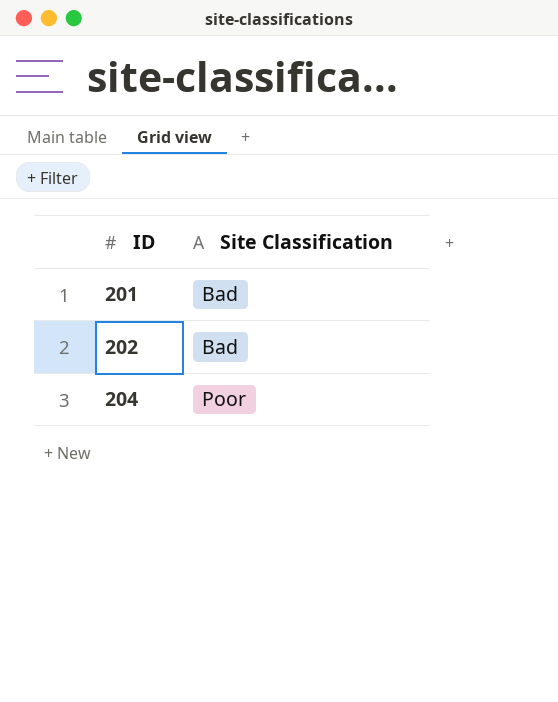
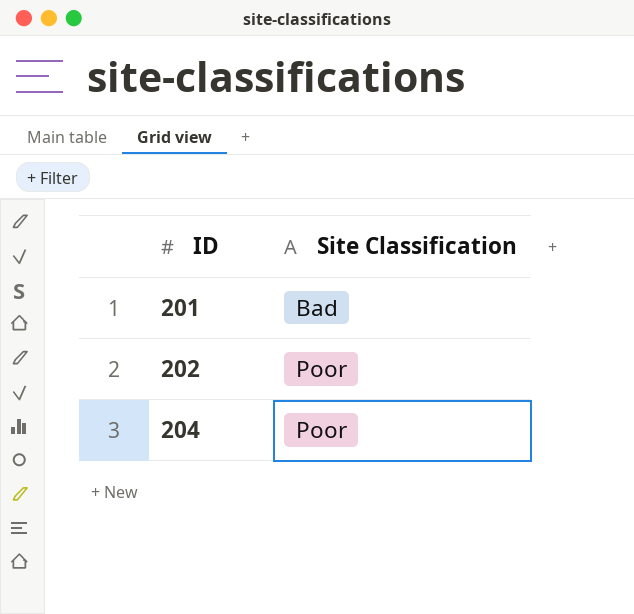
202 | Site Classification: Bad -> Poor

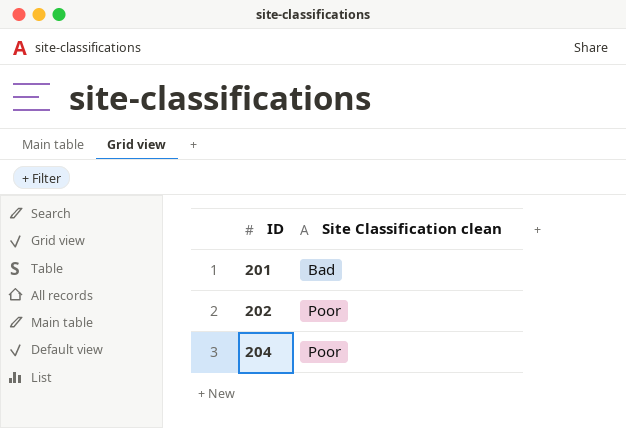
column name: Site Classification -> Site Classification clean

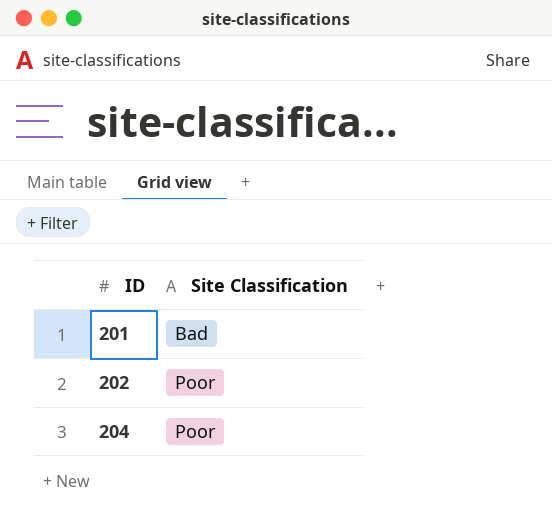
column name: Site Classification clean -> Site Classification

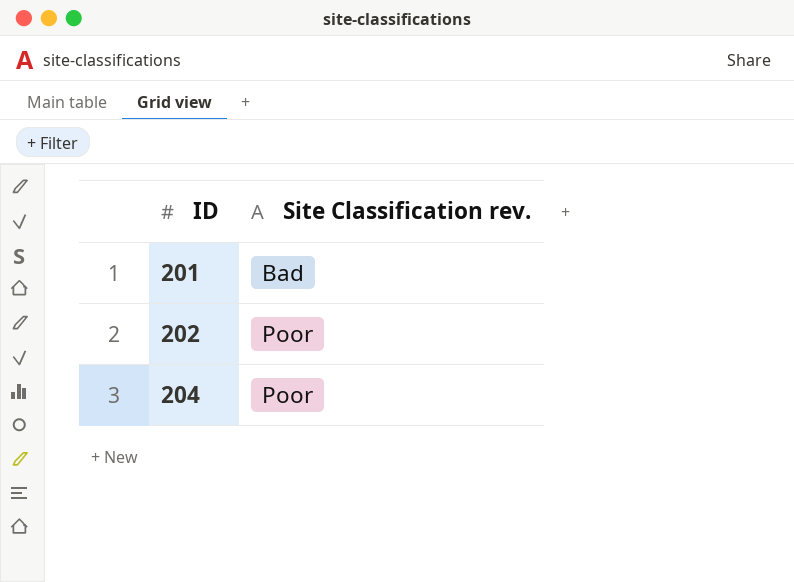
column name: Site Classification -> Site Classification rev.

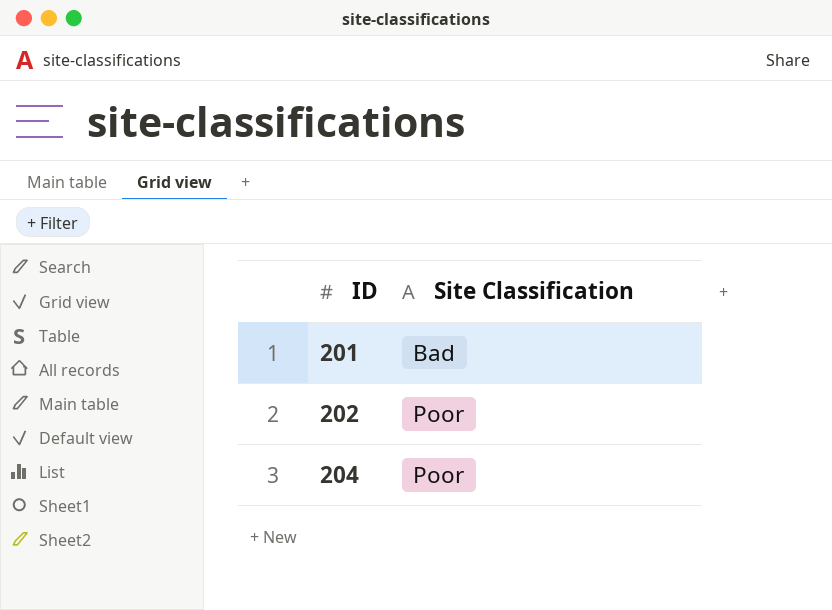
column name: Site Classification rev. -> Site Classification

